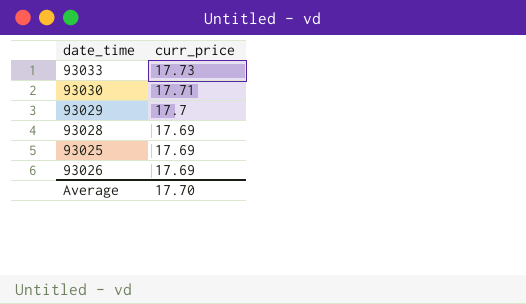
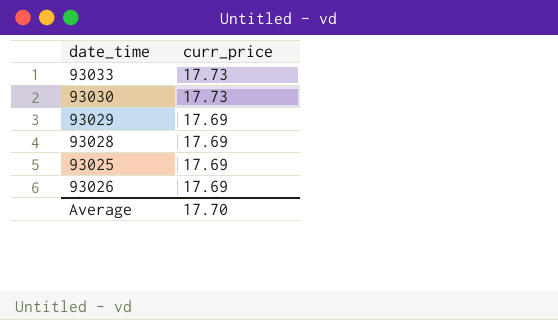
93030 | curr_price: 17.71 -> 17.73
93029 | curr_price: 17.7 -> 17.69

